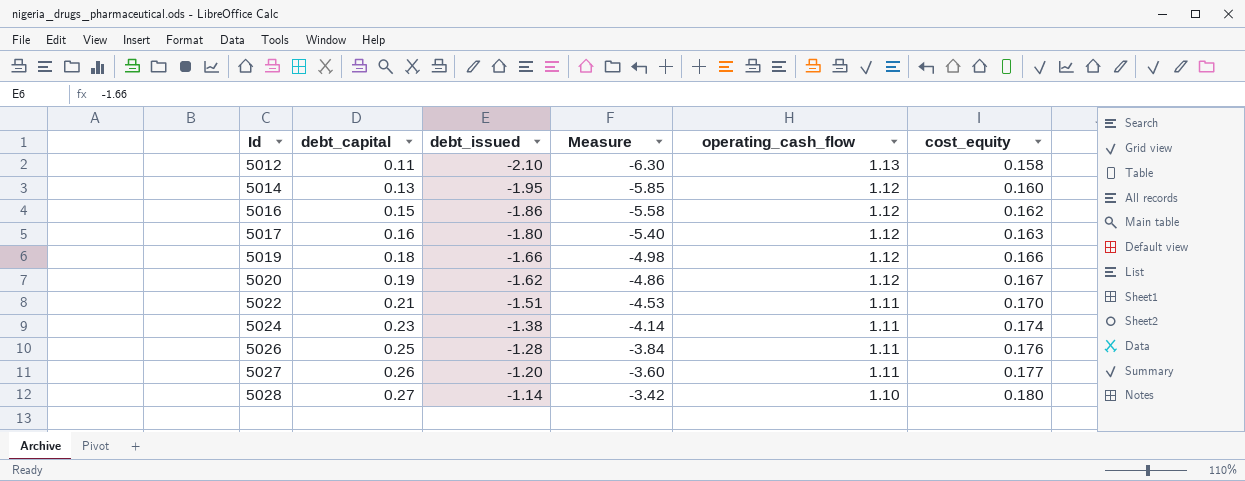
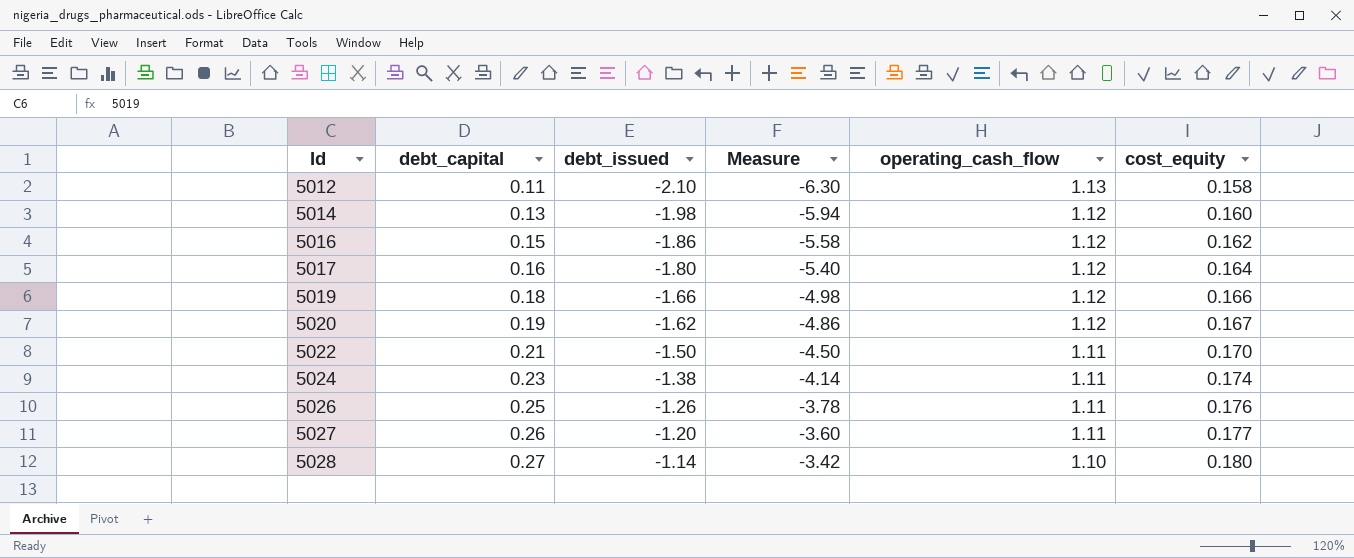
5014 | debt_issued: -1.95 -> -1.98
5014 | Measure: -5.85 -> -5.94
5017 | cost_equity: 0.163 -> 0.164
5022 | debt_issued: -1.51 -> -1.50
5022 | Measure: -4.53 -> -4.50
5026 | debt_issued: -1.28 -> -1.26
5026 | Measure: -3.84 -> -3.78

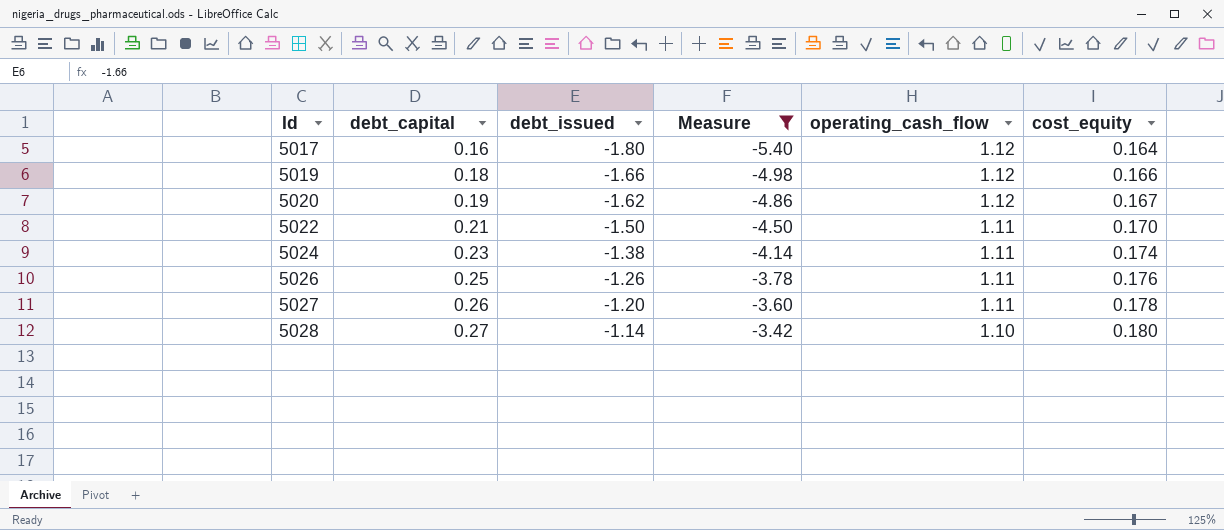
filter: none -> Measure >= -5.40
5027 | cost_equity: 0.177 -> 0.178

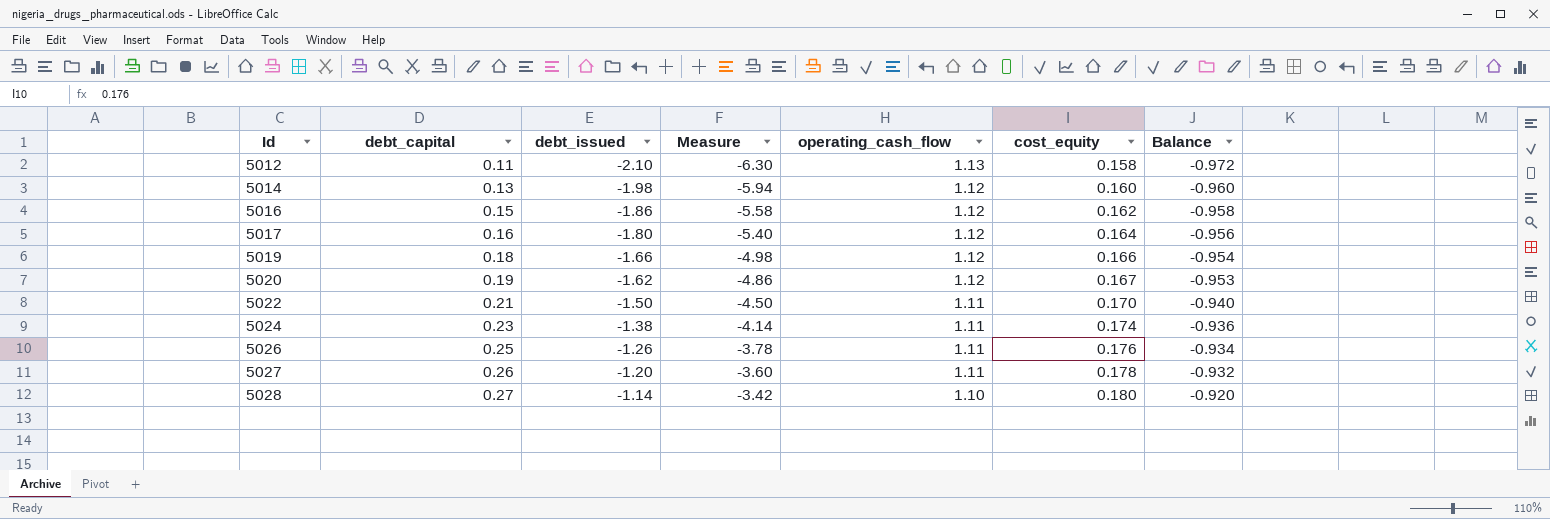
filter: Measure >= -5.40 -> none
column Balance | formula: none -> [cost_equity] - [operating_cash_flow]

